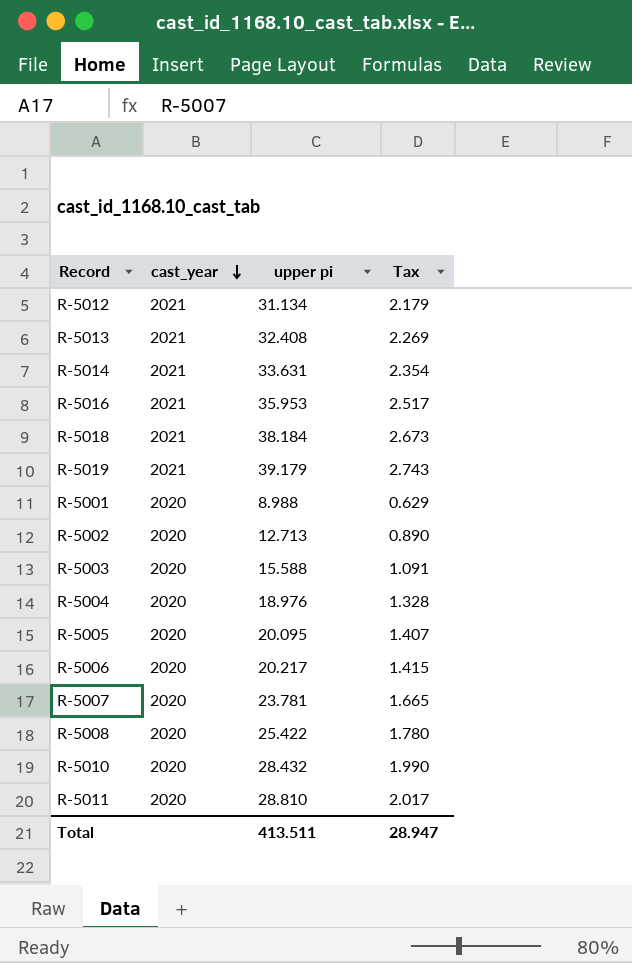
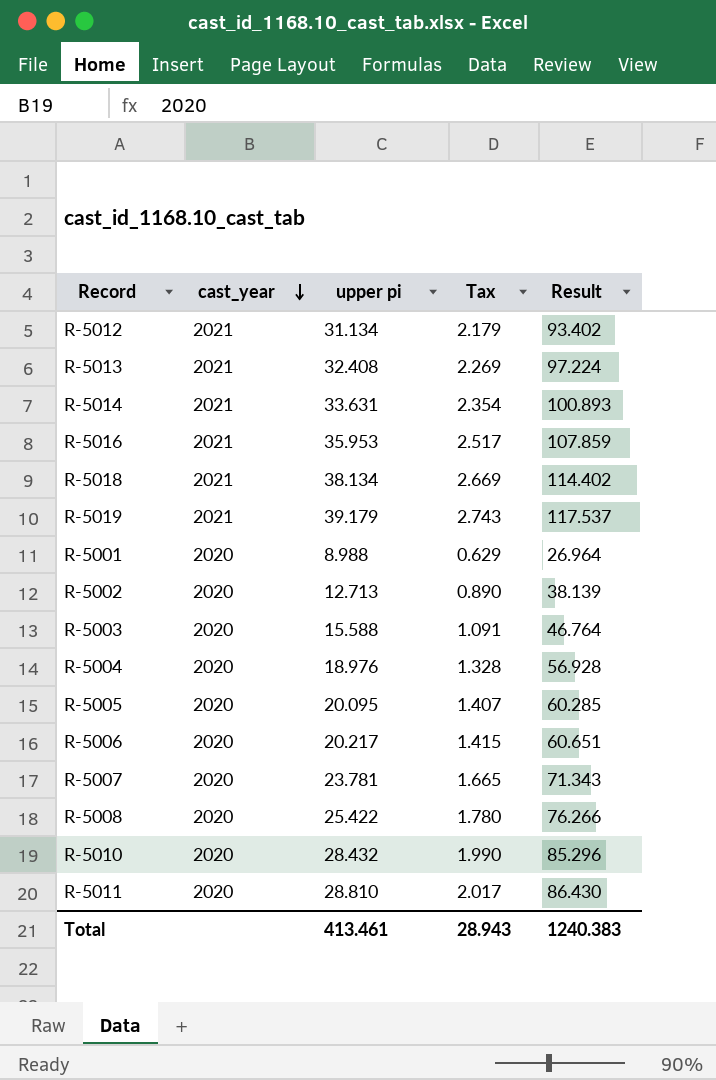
column Result | formula: none -> [upper pi] * 3
R-5018 | upper pi: 38.184 -> 38.134
R-5018 | Tax: 2.673 -> 2.669
Total | upper pi: 413.511 -> 413.461
Total | Tax: 28.947 -> 28.943

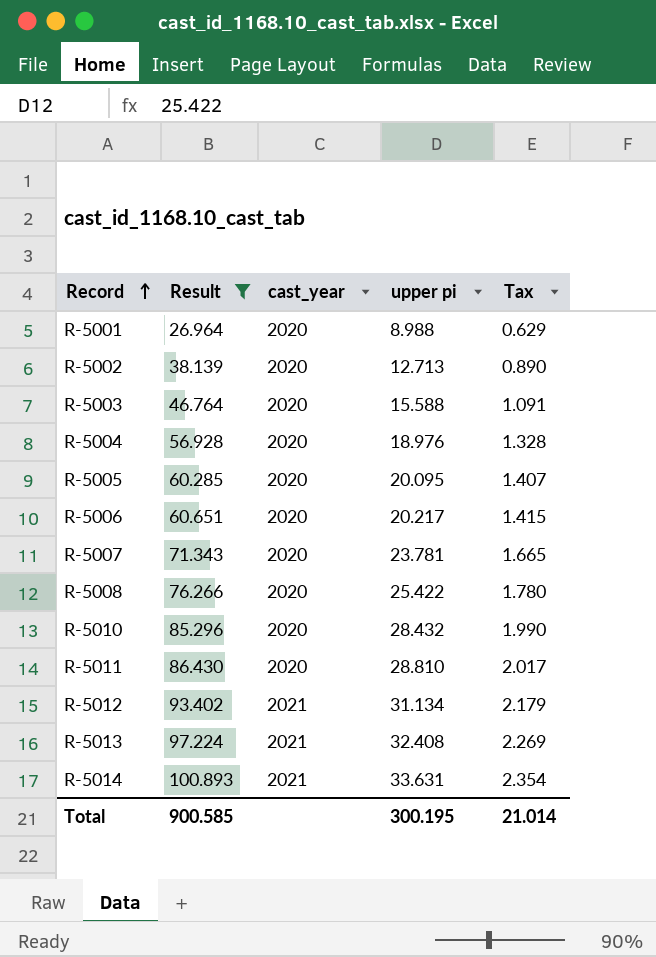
filter: none -> Result <= 100.893
row order: cast_year descending -> Record ascending
column Result | position: 5 -> 2
Total | Result: 1240.383 -> 900.585
Total | upper pi: 413.461 -> 300.195
Total | Tax: 28.943 -> 21.014

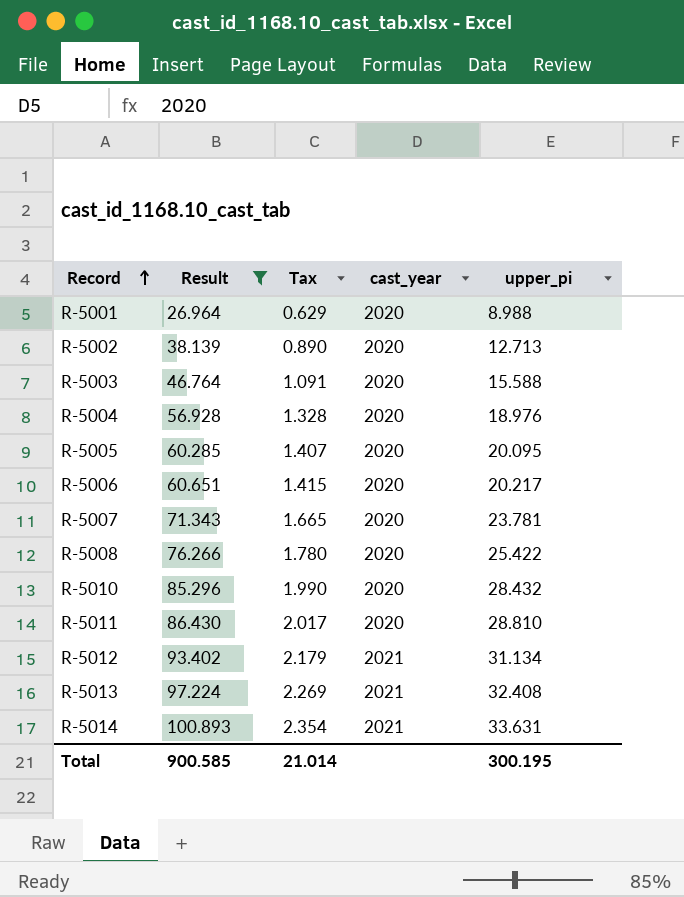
column Tax | position: 5 -> 3
column name: upper pi -> upper_pi

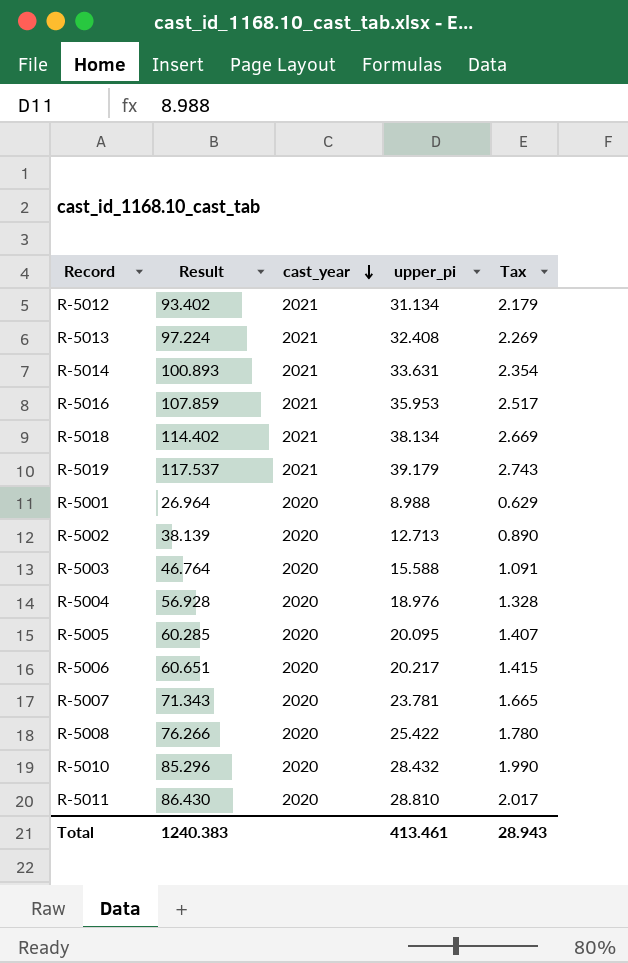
filter: Result <= 100.893 -> none
row order: Record ascending -> cast_year descending
column Tax | position: 3 -> 5
Total | Result: 900.585 -> 1240.383
Total | upper_pi: 300.195 -> 413.461
Total | Tax: 21.014 -> 28.943

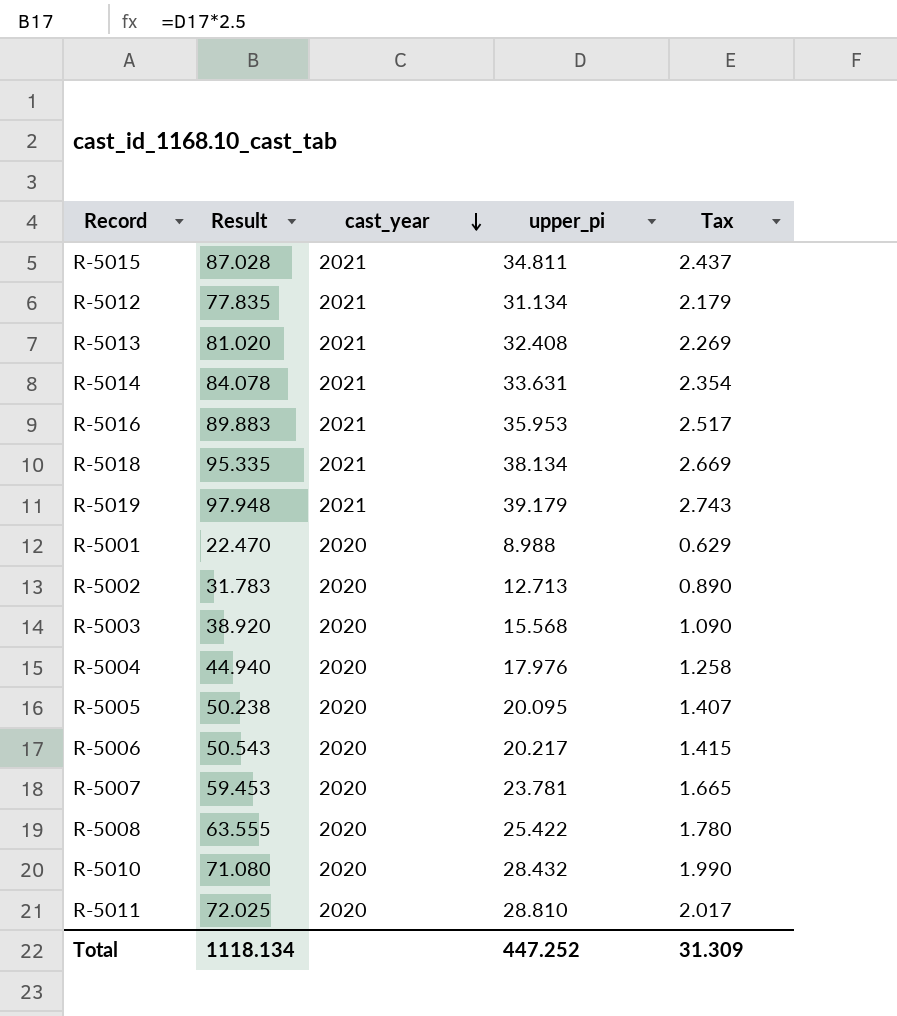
column Result | formula: [upper_pi] * 3 -> [upper_pi] * 2.5
row R-5015: none -> 87.028 | 2021 | 34.811 | 2.437
R-5003 | upper_pi: 15.588 -> 15.568
R-5003 | Tax: 1.091 -> 1.090
R-5004 | upper_pi: 18.976 -> 17.976
R-5004 | Tax: 1.328 -> 1.258
Total | Result: 1240.383 -> 1118.134
Total | upper_pi: 413.461 -> 447.252
Total | Tax: 28.943 -> 31.309

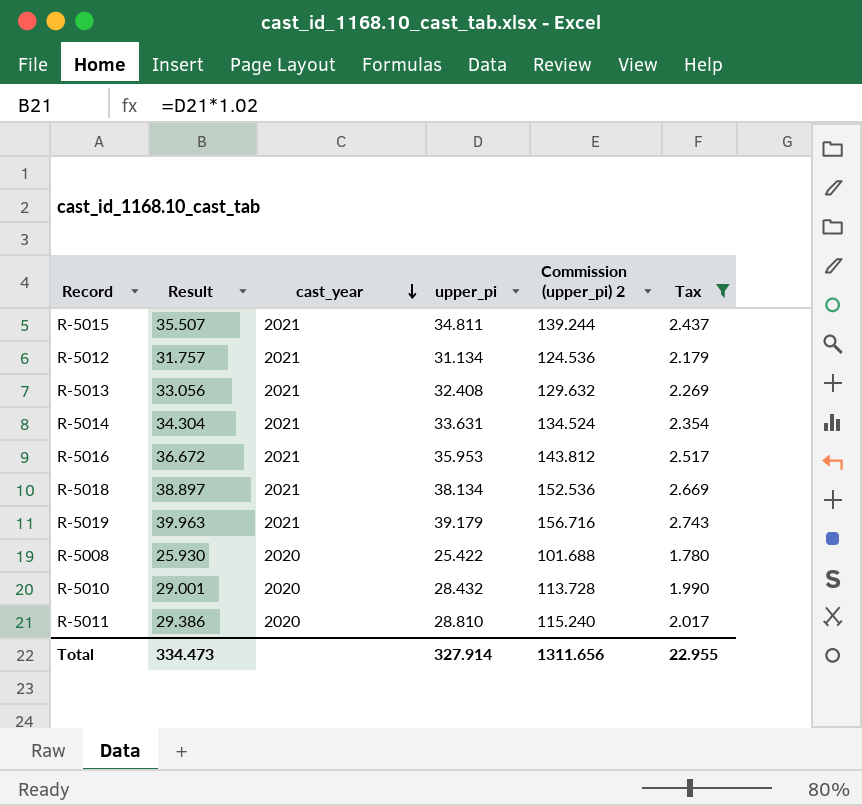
filter: none -> Tax >= 1.780
column Result | formula: [upper_pi] * 2.5 -> [upper_pi] * 1.02
column Commission (upper_pi) 2 | formula: none -> [upper_pi] * 4
Total | Result: 1118.134 -> 334.473
Total | upper_pi: 447.252 -> 327.914
Total | Tax: 31.309 -> 22.955

